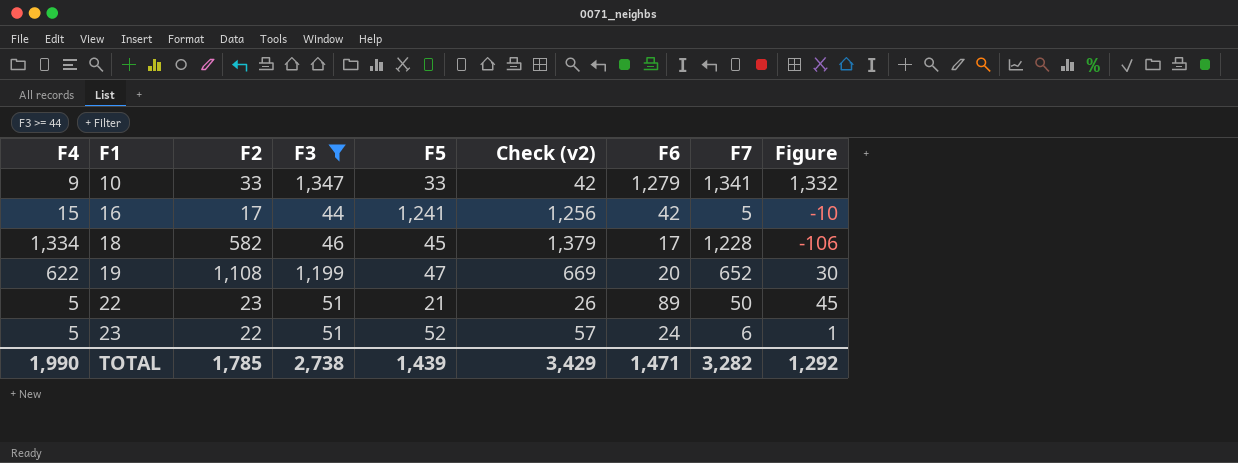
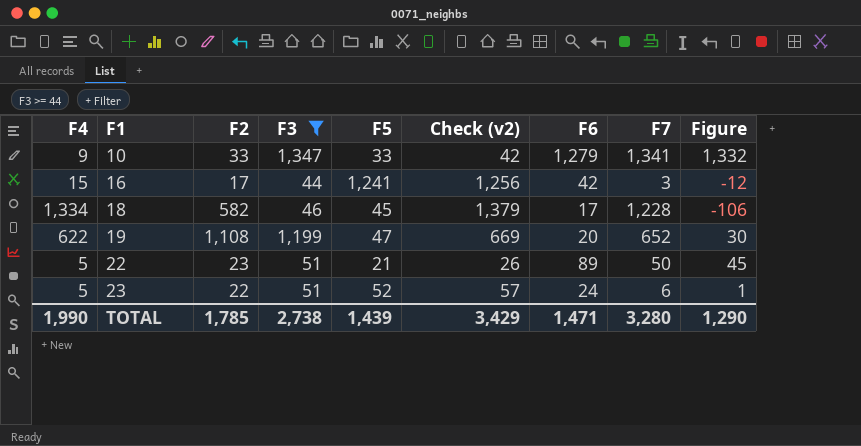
16 | F7: 5 -> 3
16 | Figure: -10 -> -12
TOTAL | F7: 3,282 -> 3,280
TOTAL | Figure: 1,292 -> 1,290

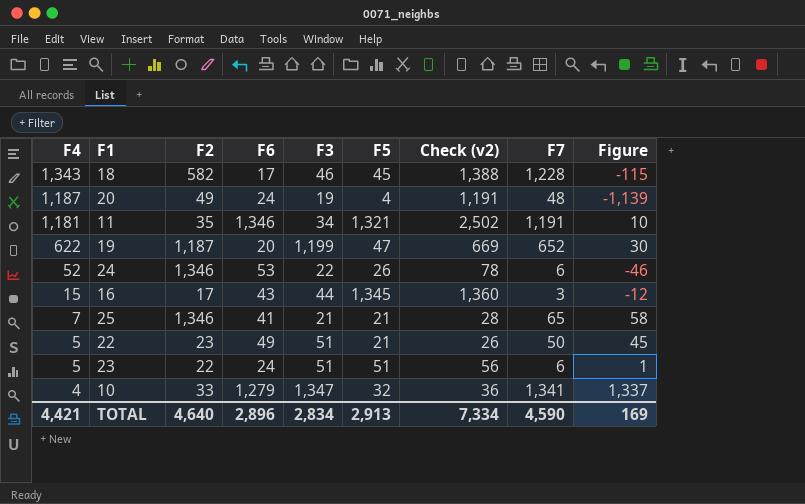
filter: F3 >= 44 -> none
row order: F1 ascending -> F4 descending
column F6 | position: 7 -> 4
18 | F4: 1,334 -> 1,343
18 | Check (v2): 1,379 -> 1,388
18 | Figure: -106 -> -115
19 | F2: 1,108 -> 1,187
16 | F6: 42 -> 43
16 | F5: 1,241 -> 1,345
16 | Check (v2): 1,256 -> 1,360
22 | F6: 89 -> 49
23 | F5: 52 -> 51
23 | Check (v2): 57 -> 56
10 | F4: 9 -> 4
10 | F5: 33 -> 32
10 | Check (v2): 42 -> 36
10 | Figure: 1,332 -> 1,337
TOTAL | F4: 1,990 -> 4,421
TOTAL | F2: 1,785 -> 4,640
TOTAL | F6: 1,471 -> 2,896
TOTAL | F3: 2,738 -> 2,834
TOTAL | F5: 1,439 -> 2,913
TOTAL | Check (v2): 3,429 -> 7,334
TOTAL | F7: 3,280 -> 4,590
TOTAL | Figure: 1,290 -> 169

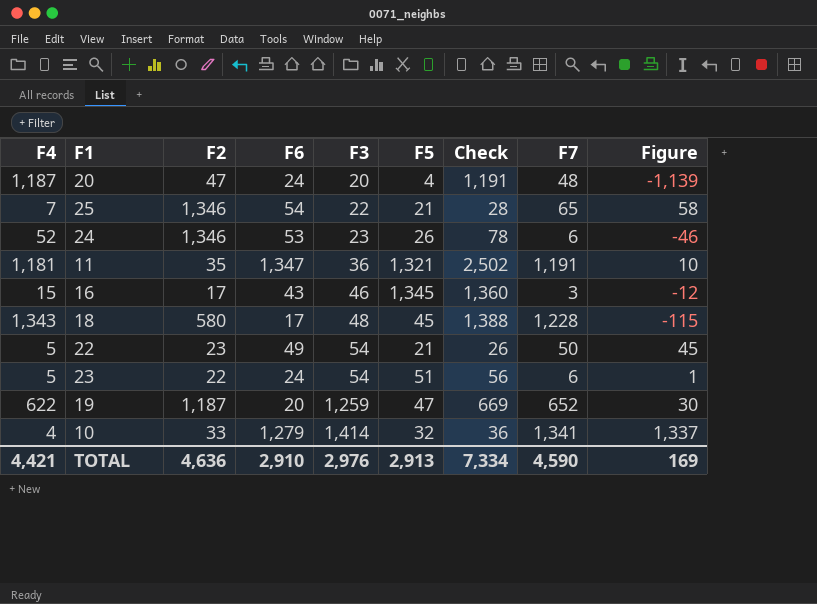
row order: F4 descending -> F3 ascending
column name: Check (v2) -> Check
20 | F2: 49 -> 47
20 | F3: 19 -> 20
25 | F6: 41 -> 54
25 | F3: 21 -> 22
24 | F3: 22 -> 23
11 | F6: 1,346 -> 1,347
11 | F3: 34 -> 36
16 | F3: 44 -> 46
18 | F2: 582 -> 580
18 | F3: 46 -> 48
22 | F3: 51 -> 54
23 | F3: 51 -> 54
19 | F3: 1,199 -> 1,259
10 | F3: 1,347 -> 1,414
TOTAL | F2: 4,640 -> 4,636
TOTAL | F6: 2,896 -> 2,910
TOTAL | F3: 2,834 -> 2,976

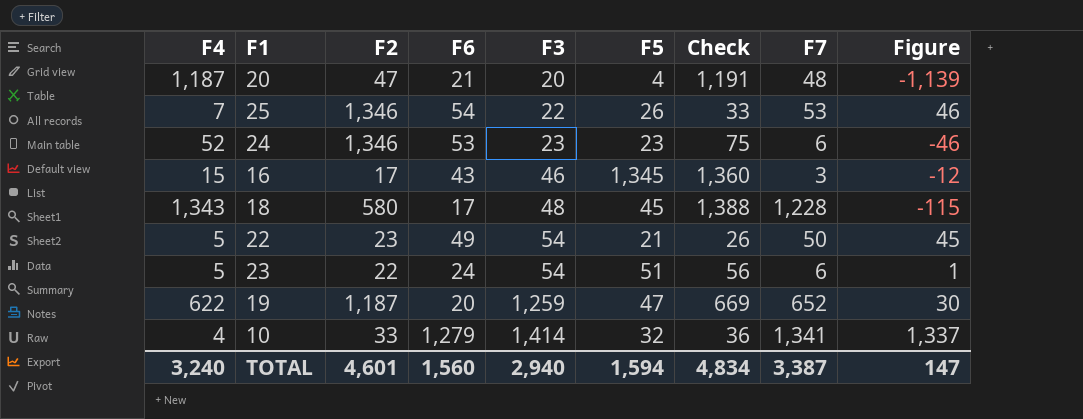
row 11: 1,181 | 35 | 1,347 | 36 | 1,321 | 2,502 | 1,191 | 10 -> none
20 | F6: 24 -> 21
25 | F5: 21 -> 26
25 | Check: 28 -> 33
25 | F7: 65 -> 53
25 | Figure: 58 -> 46
24 | F5: 26 -> 23
24 | Check: 78 -> 75
TOTAL | F4: 4,421 -> 3,240
TOTAL | F2: 4,636 -> 4,601
TOTAL | F6: 2,910 -> 1,560
TOTAL | F3: 2,976 -> 2,940
TOTAL | F5: 2,913 -> 1,594
TOTAL | Check: 7,334 -> 4,834
TOTAL | F7: 4,590 -> 3,387
TOTAL | Figure: 169 -> 147

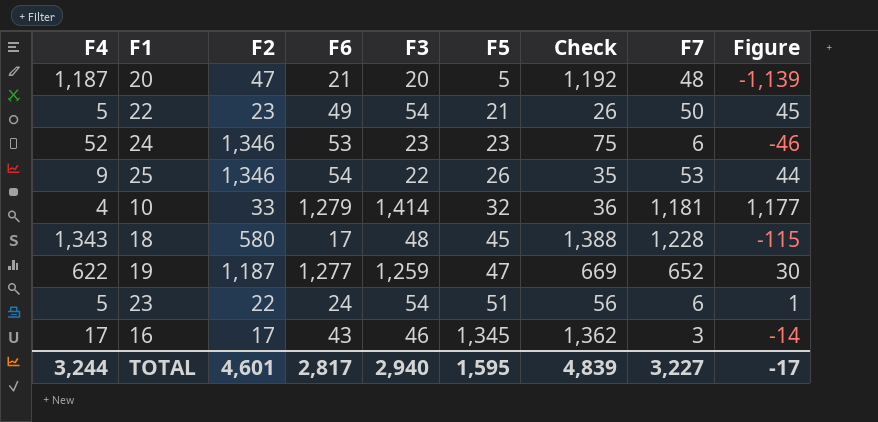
row order: F3 ascending -> F5 ascending
20 | F5: 4 -> 5
20 | Check: 1,191 -> 1,192
25 | F4: 7 -> 9
25 | Check: 33 -> 35
25 | Figure: 46 -> 44
10 | F7: 1,341 -> 1,181
10 | Figure: 1,337 -> 1,177
19 | F6: 20 -> 1,277
16 | F4: 15 -> 17
16 | Check: 1,360 -> 1,362
16 | Figure: -12 -> -14
TOTAL | F4: 3,240 -> 3,244
TOTAL | F6: 1,560 -> 2,817
TOTAL | F5: 1,594 -> 1,595
TOTAL | Check: 4,834 -> 4,839
TOTAL | F7: 3,387 -> 3,227
TOTAL | Figure: 147 -> -17

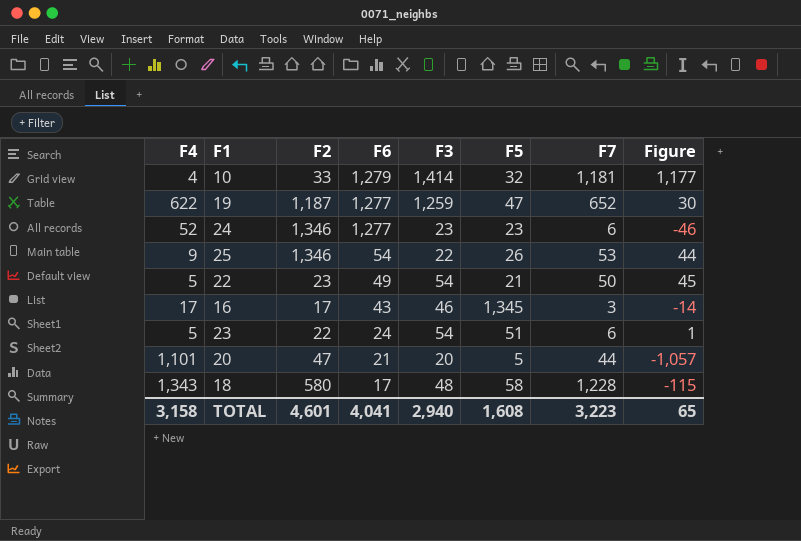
row order: F5 ascending -> F6 descending
column Check | formula: [F4] + [F5] -> none
24 | F6: 53 -> 1,277
20 | F4: 1,187 -> 1,101
20 | F7: 48 -> 44
20 | Figure: -1,139 -> -1,057
18 | F5: 45 -> 58
TOTAL | F4: 3,244 -> 3,158
TOTAL | F6: 2,817 -> 4,041
TOTAL | F5: 1,595 -> 1,608
TOTAL | F7: 3,227 -> 3,223
TOTAL | Figure: -17 -> 65

